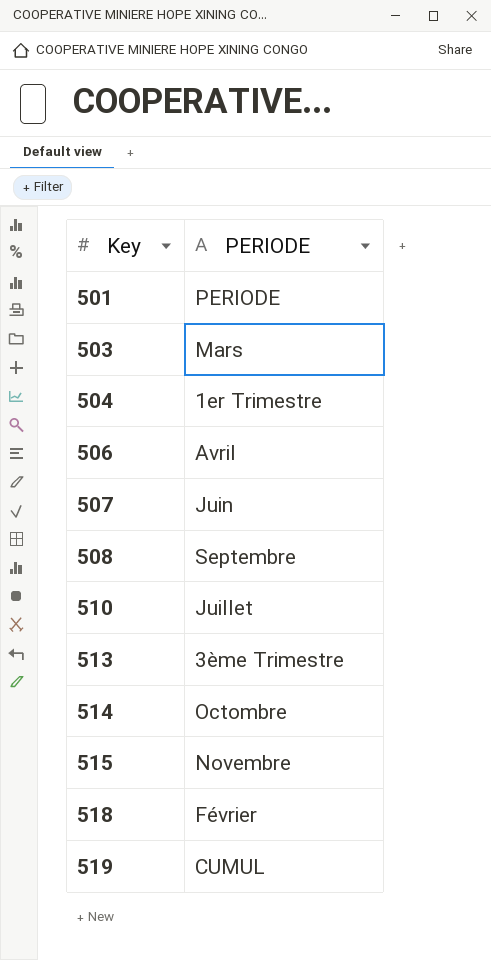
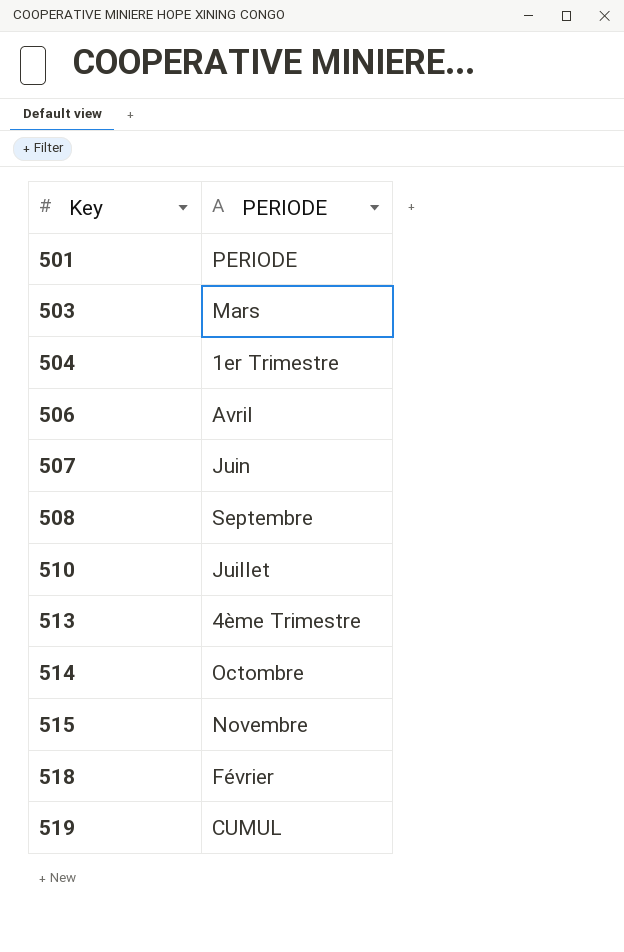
513 | PERIODE: 3ème Trimestre -> 4ème Trimestre

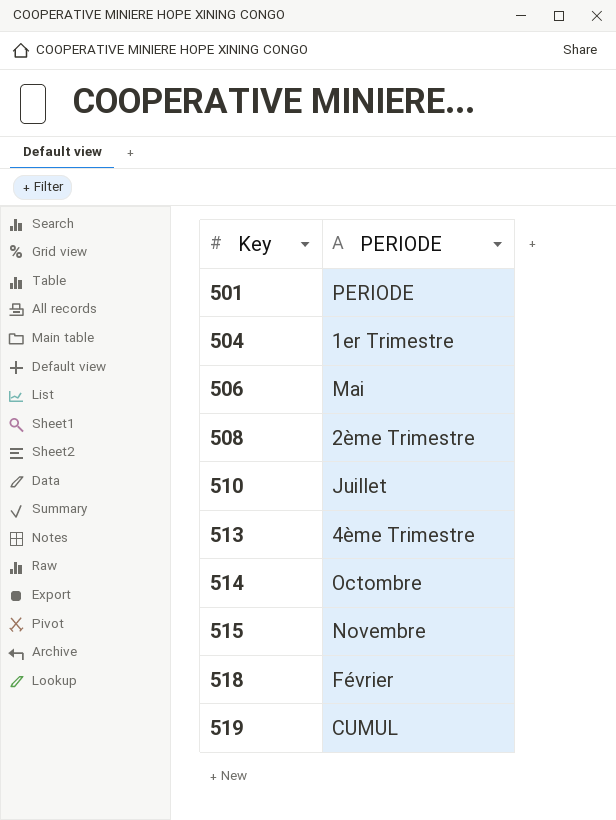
row 503: Mars -> none
row 507: Juin -> none
506 | PERIODE: Avril -> Mai
508 | PERIODE: Septembre -> 2ème Trimestre

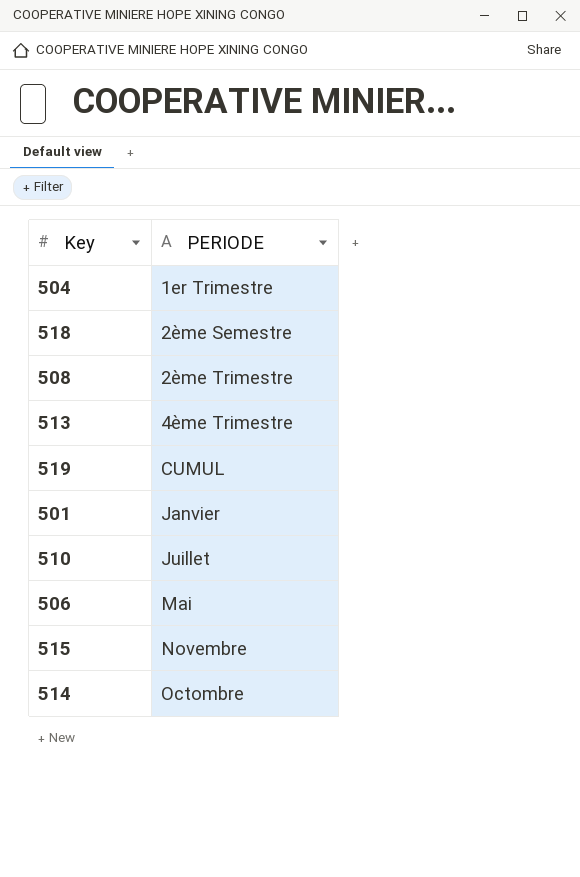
row order: Key ascending -> PERIODE ascending
518 | PERIODE: Février -> 2ème Semestre
501 | PERIODE: PERIODE -> Janvier

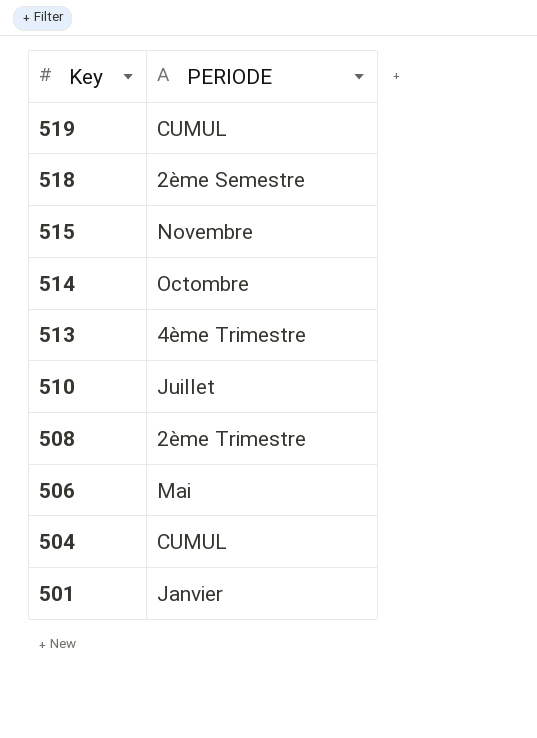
row order: PERIODE ascending -> Key descending
504 | PERIODE: 1er Trimestre -> CUMUL

